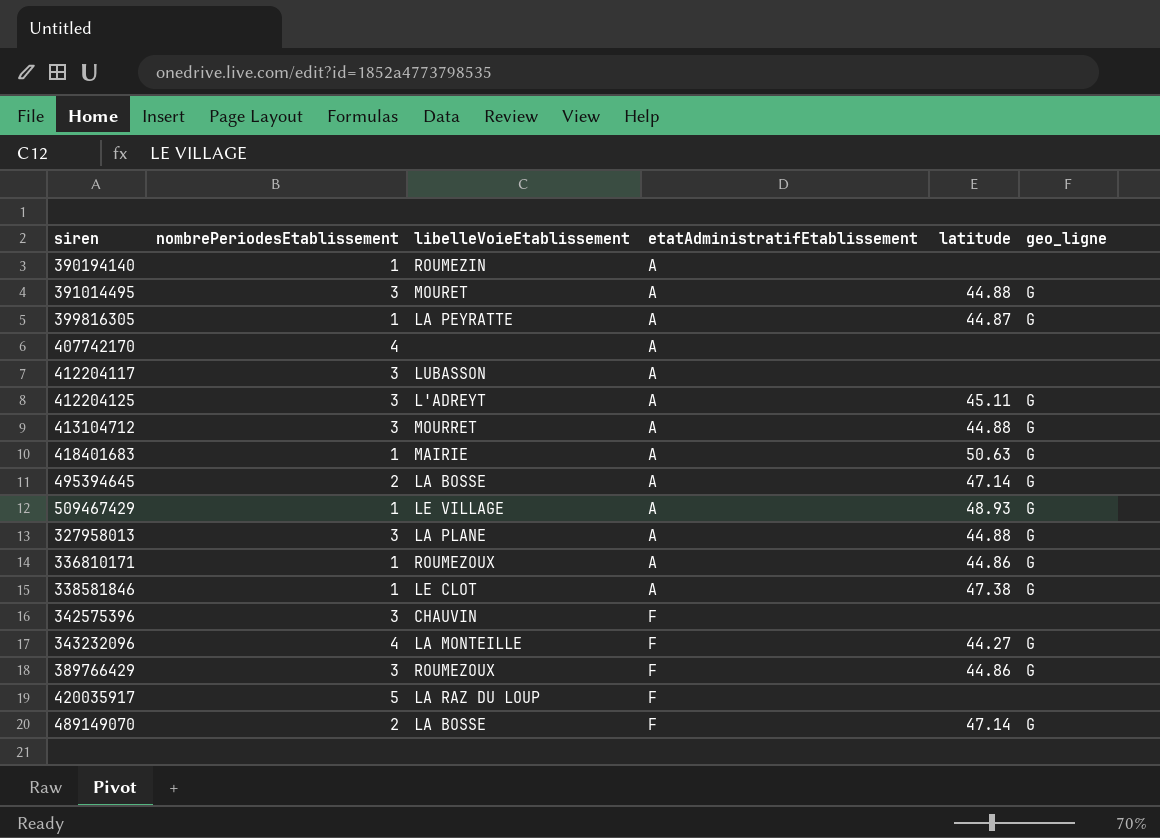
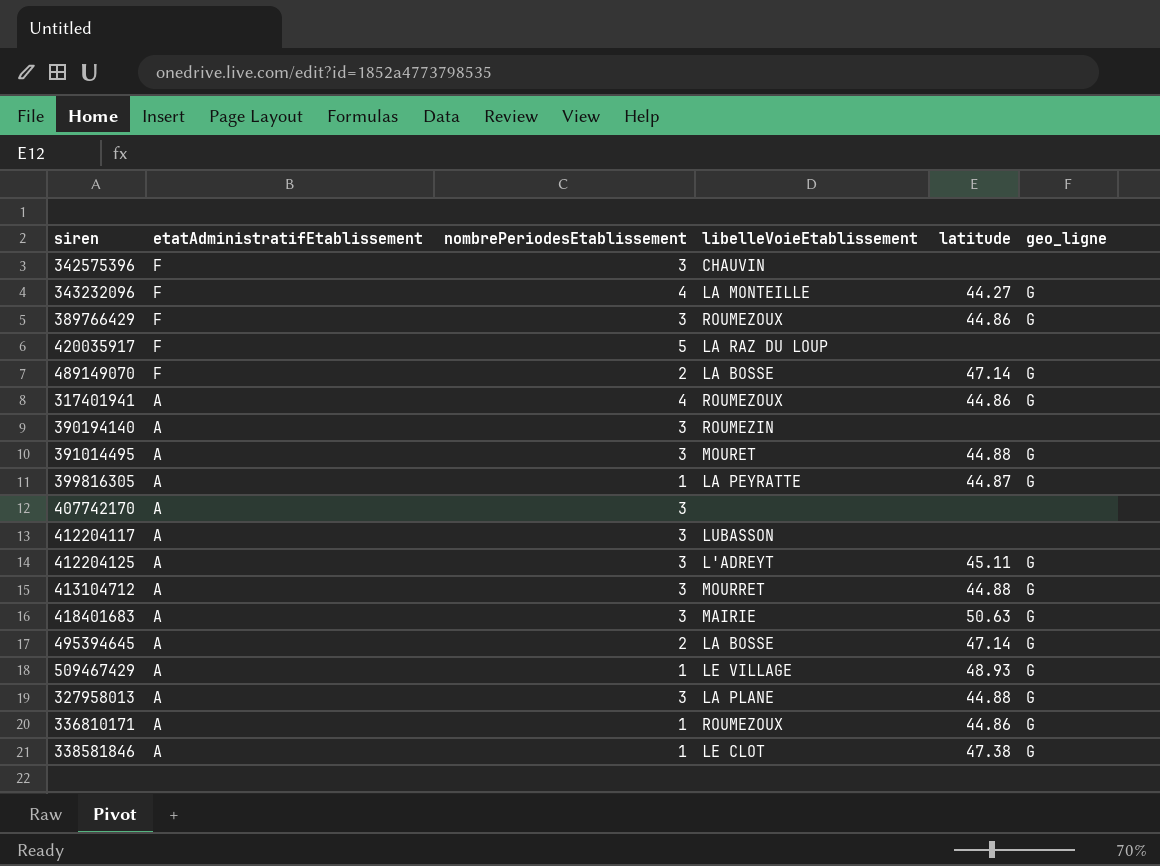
row order: etatAdministratifEtablissement ascending -> etatAdministratifEtablissement descending
column etatAdministratifEtablissement | position: 4 -> 2
row 317401941: none -> A | 4 | ROUMEZOUX | 44.86 | G
390194140 | nombrePeriodesEtablissement: 1 -> 3
407742170 | nombrePeriodesEtablissement: 4 -> 3
418401683 | nombrePeriodesEtablissement: 1 -> 3

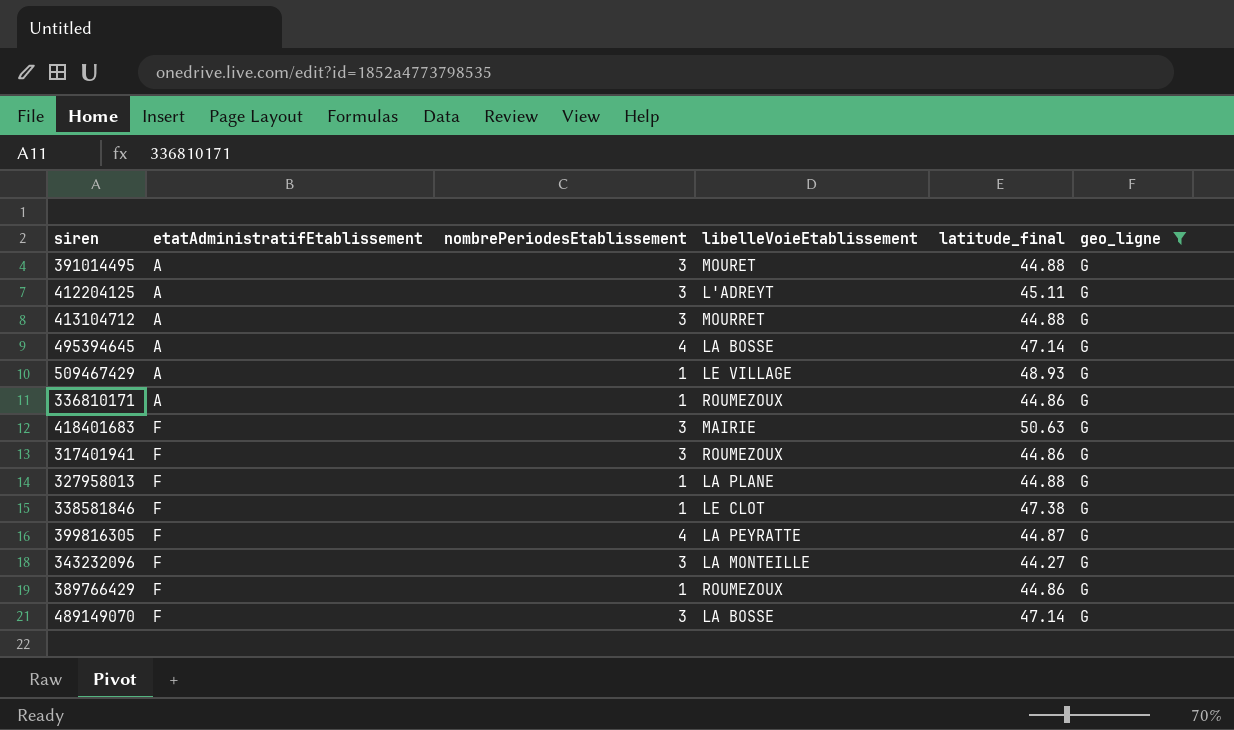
filter: none -> geo_ligne = G
row order: etatAdministratifEtablissement descending -> etatAdministratifEtablissement ascending
column name: latitude -> latitude_final
495394645 | nombrePeriodesEtablissement: 2 -> 4
418401683 | etatAdministratifEtablissement: A -> F
317401941 | etatAdministratifEtablissement: A -> F
317401941 | nombrePeriodesEtablissement: 4 -> 3
327958013 | etatAdministratifEtablissement: A -> F
327958013 | nombrePeriodesEtablissement: 3 -> 1
338581846 | etatAdministratifEtablissement: A -> F
399816305 | etatAdministratifEtablissement: A -> F
399816305 | nombrePeriodesEtablissement: 1 -> 4
343232096 | nombrePeriodesEtablissement: 4 -> 3
389766429 | nombrePeriodesEtablissement: 3 -> 1
489149070 | nombrePeriodesEtablissement: 2 -> 3

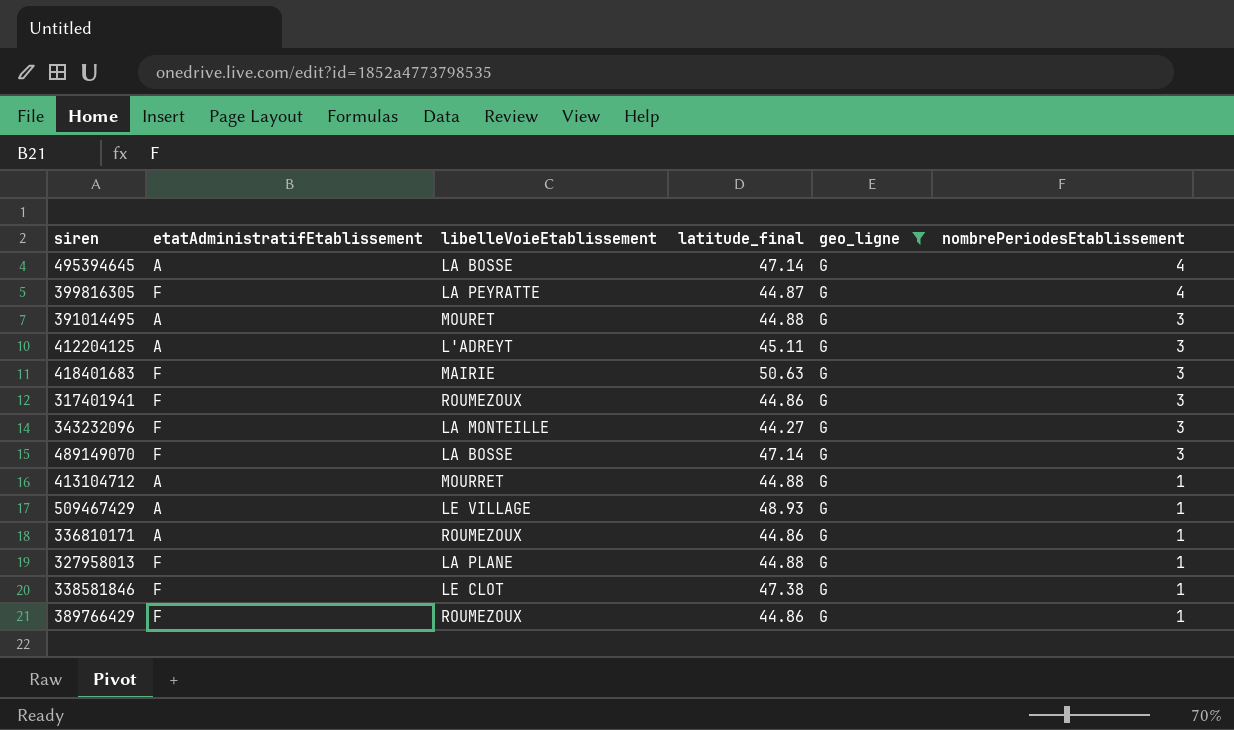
row order: etatAdministratifEtablissement ascending -> nombrePeriodesEtablissement descending
column nombrePeriodesEtablissement | position: 3 -> 6
413104712 | nombrePeriodesEtablissement: 3 -> 1

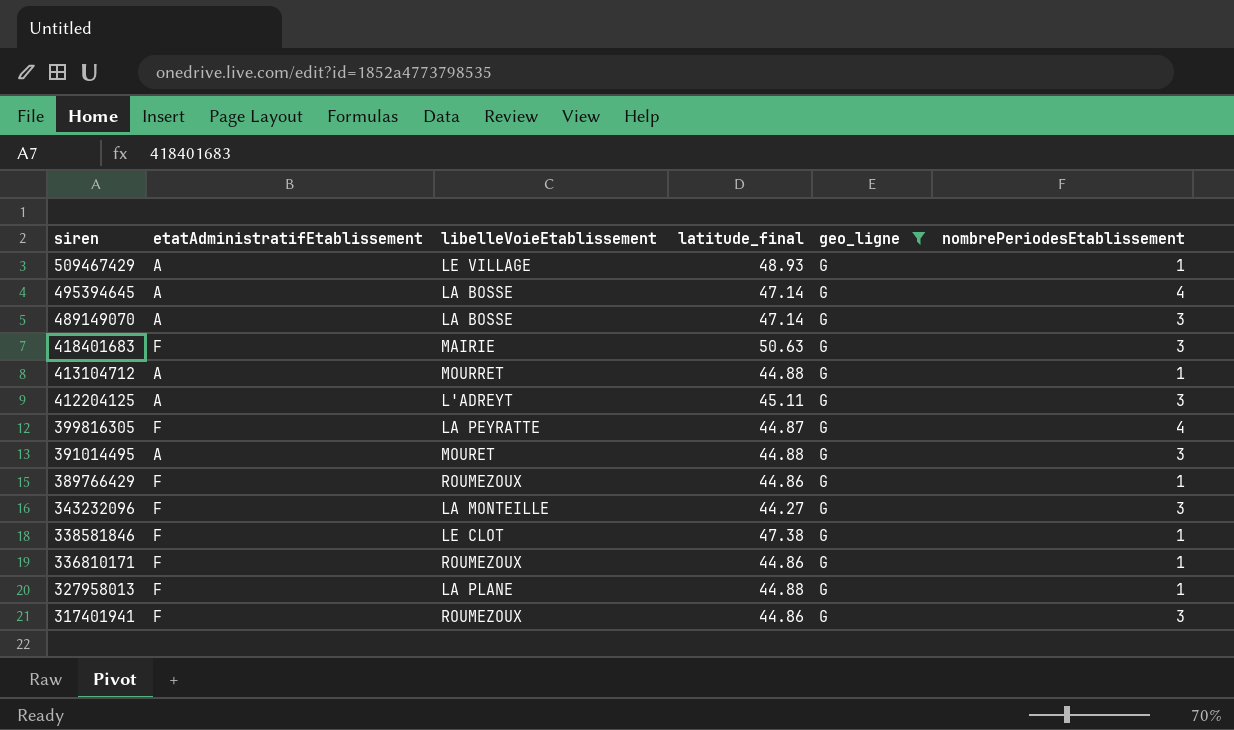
row order: nombrePeriodesEtablissement descending -> siren descending
489149070 | etatAdministratifEtablissement: F -> A
336810171 | etatAdministratifEtablissement: A -> F

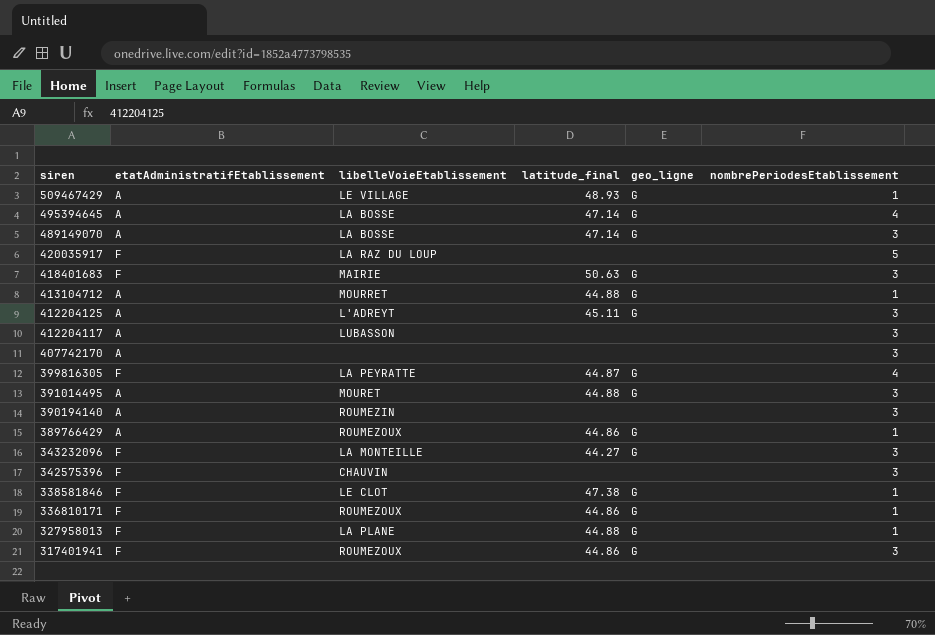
filter: geo_ligne = G -> none
389766429 | etatAdministratifEtablissement: F -> A

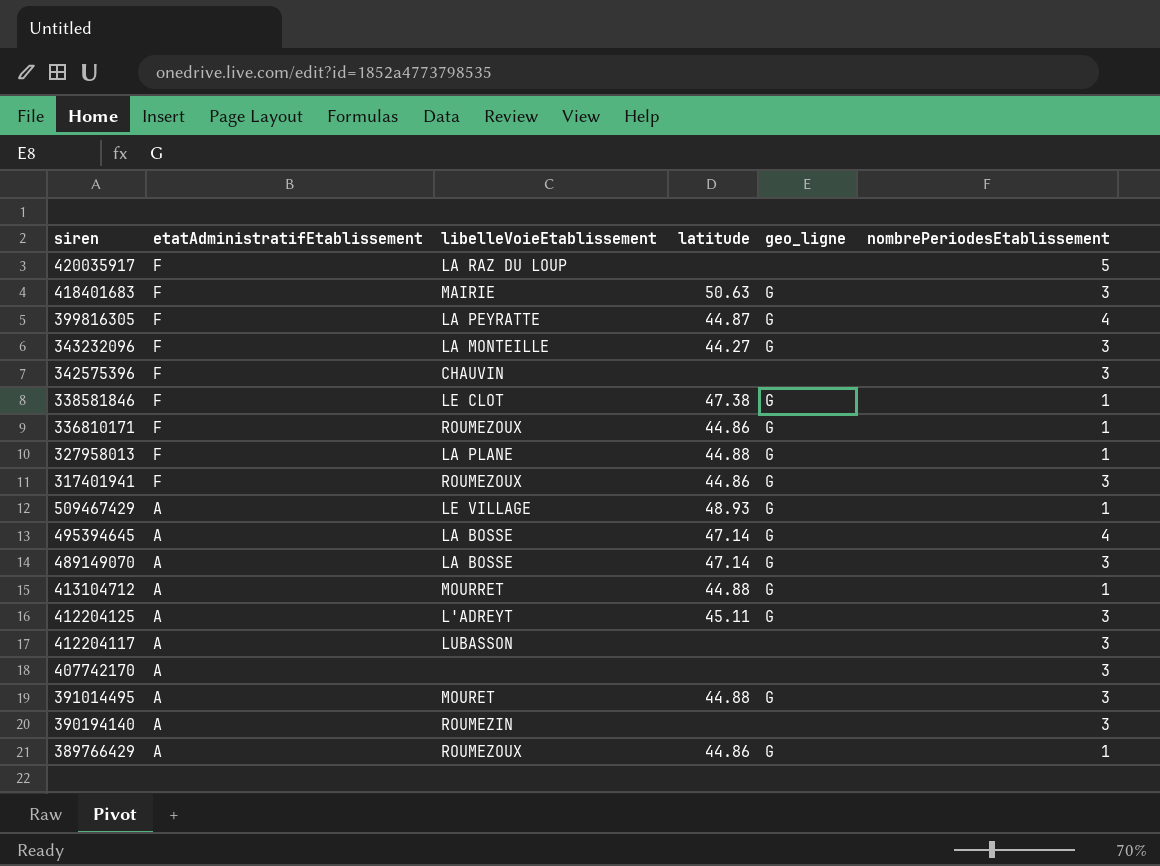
row order: siren descending -> etatAdministratifEtablissement descending
column name: latitude_final -> latitude

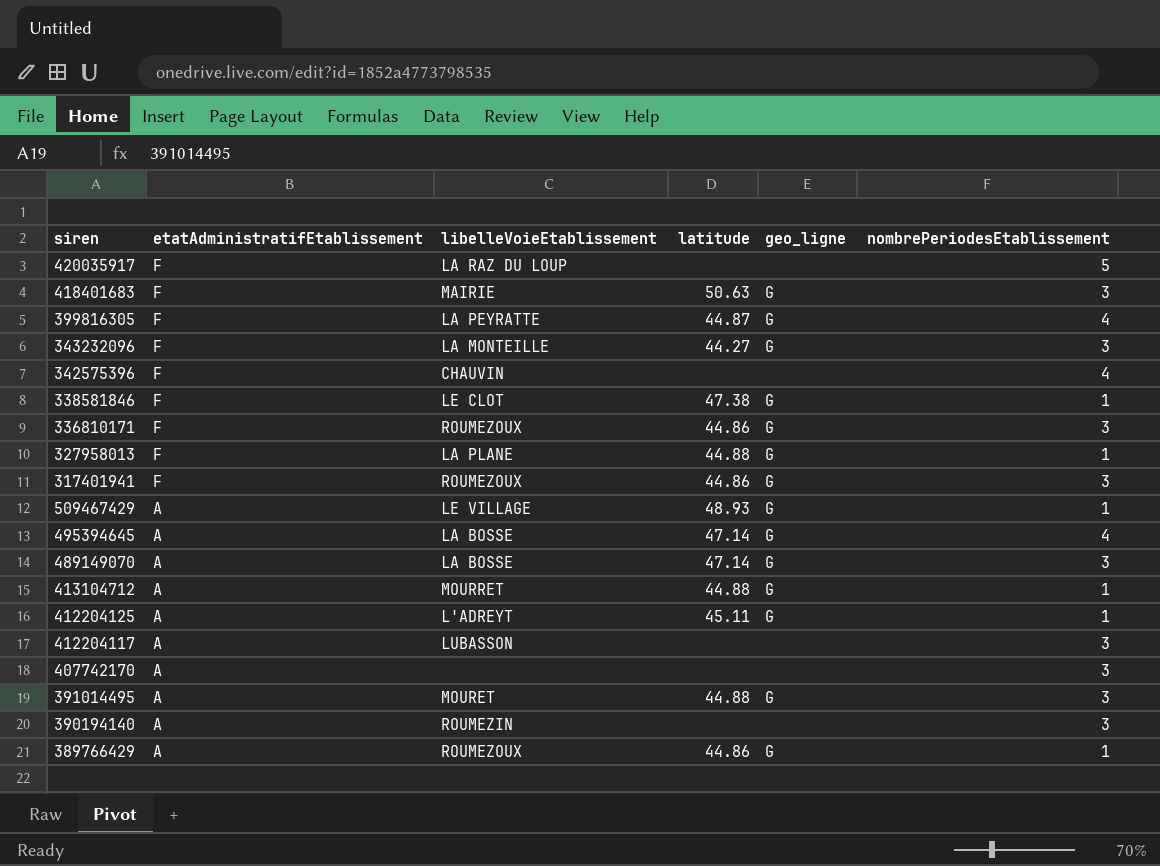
342575396 | nombrePeriodesEtablissement: 3 -> 4
336810171 | nombrePeriodesEtablissement: 1 -> 3
412204125 | nombrePeriodesEtablissement: 3 -> 1

